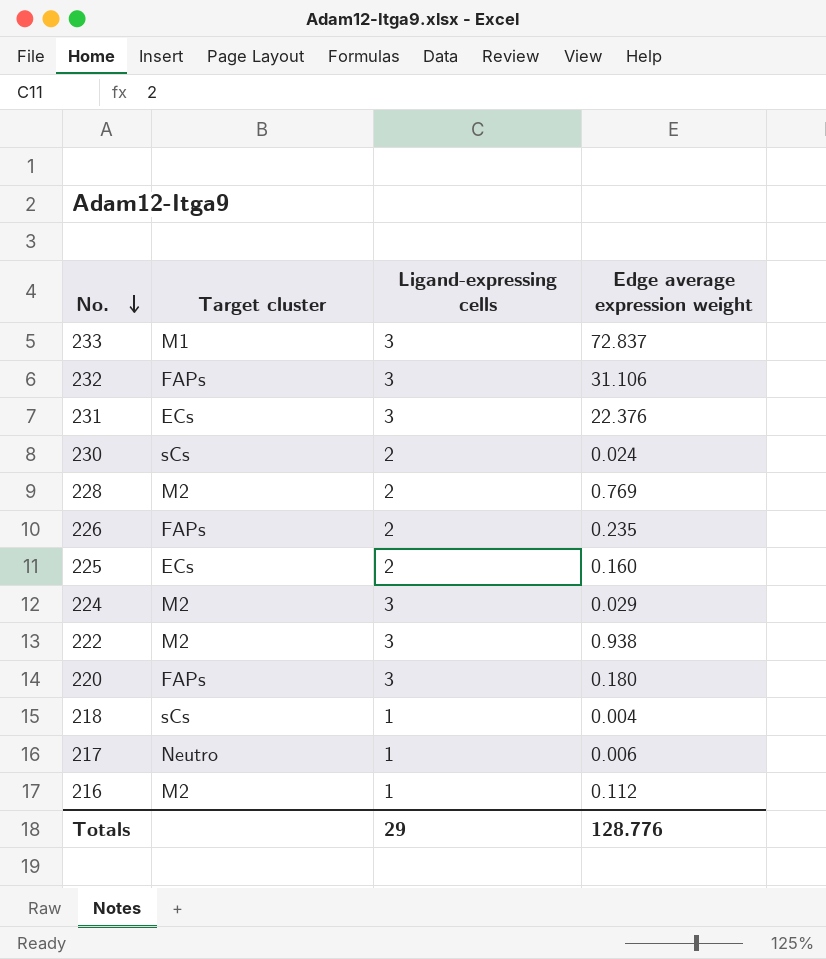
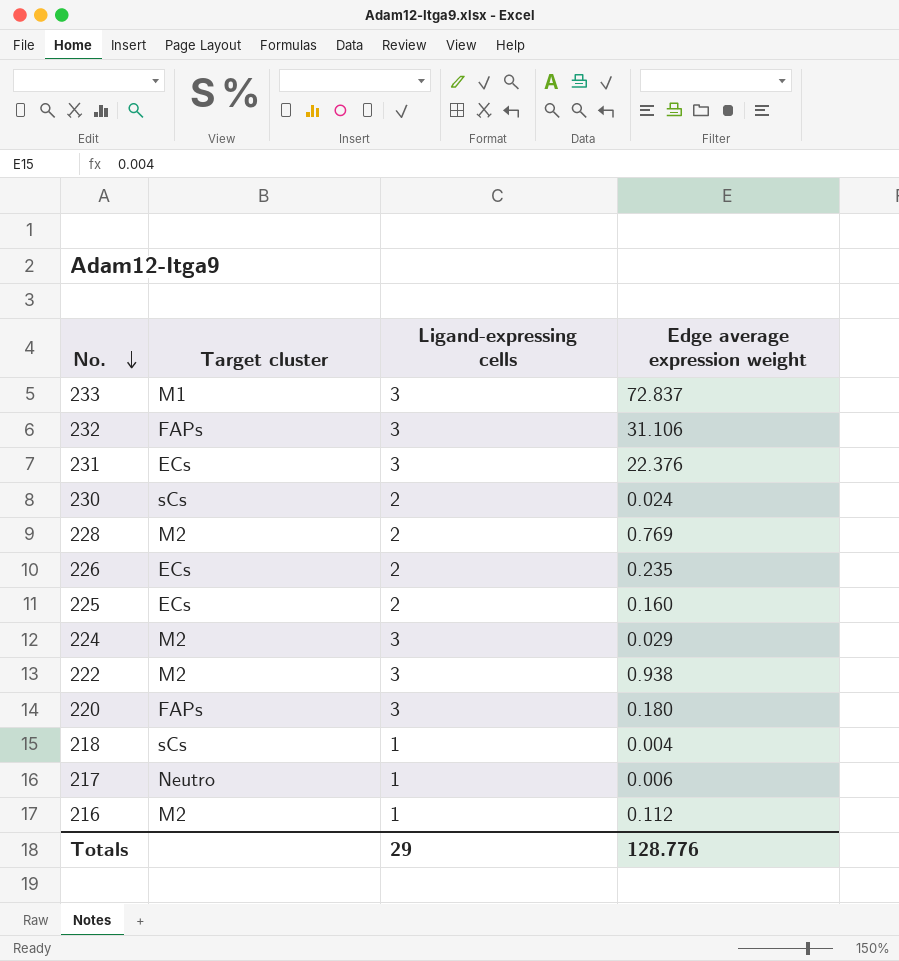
226 | Target cluster: FAPs -> ECs

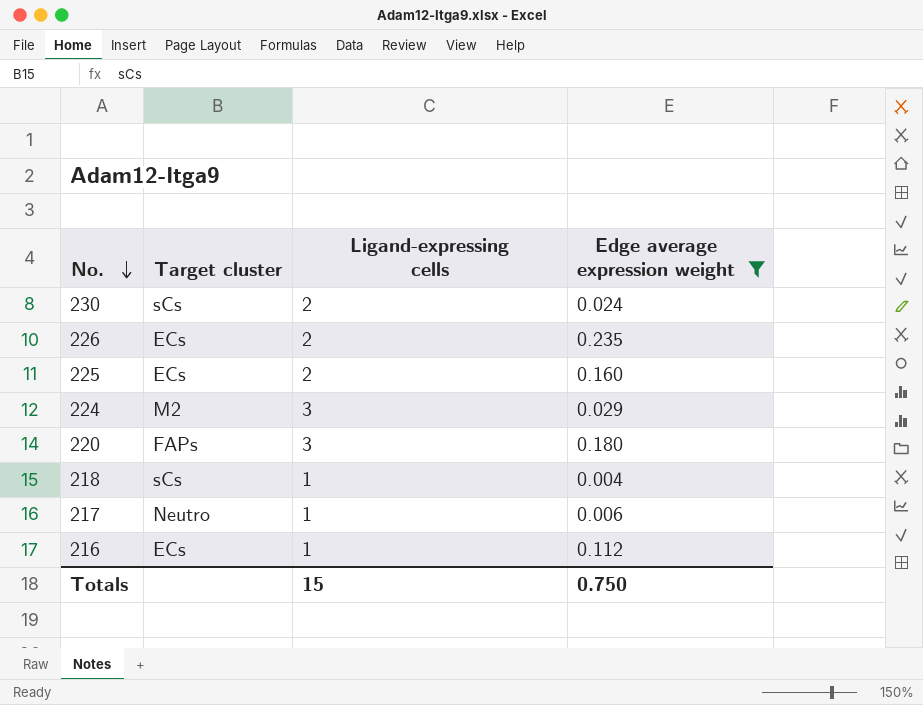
filter: none -> Edge average expression weight <= 0.235
216 | Target cluster: M2 -> ECs
Totals | Ligand-expressing cells: 29 -> 15
Totals | Edge average expression weight: 128.776 -> 0.750

